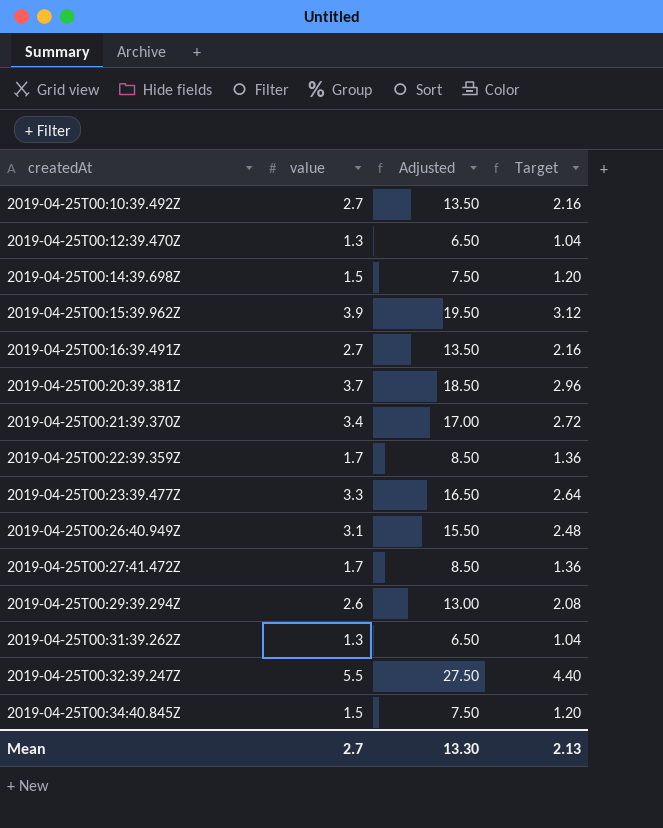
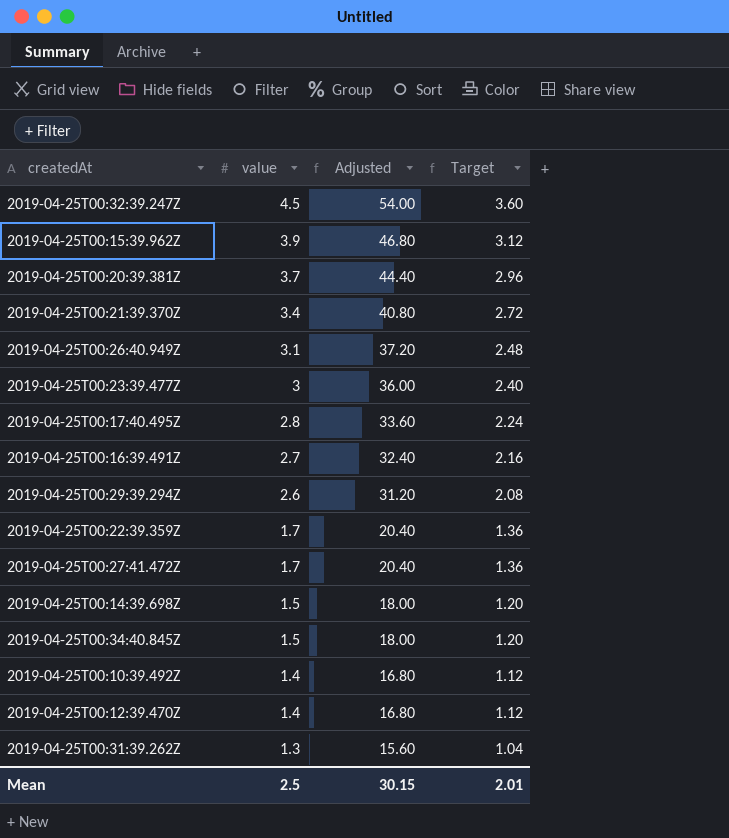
row order: createdAt ascending -> value descending
column Adjusted | formula: [value] * 5 -> [value] * 12
2019-04-25T00:32:39.247Z | value: 5.5 -> 4.5
2019-04-25T00:32:39.247Z | Target: 4.40 -> 3.60
2019-04-25T00:23:39.477Z | value: 3.3 -> 3
2019-04-25T00:23:39.477Z | Target: 2.64 -> 2.40
row 2019-04-25T00:17:40.495Z: none -> 2.8 | 33.60 | 2.24
2019-04-25T00:10:39.492Z | value: 2.7 -> 1.4
2019-04-25T00:10:39.492Z | Target: 2.16 -> 1.12
2019-04-25T00:12:39.470Z | value: 1.3 -> 1.4
2019-04-25T00:12:39.470Z | Target: 1.04 -> 1.12
Mean | value: 2.7 -> 2.5
Mean | Adjusted: 13.30 -> 30.15
Mean | Target: 2.13 -> 2.01

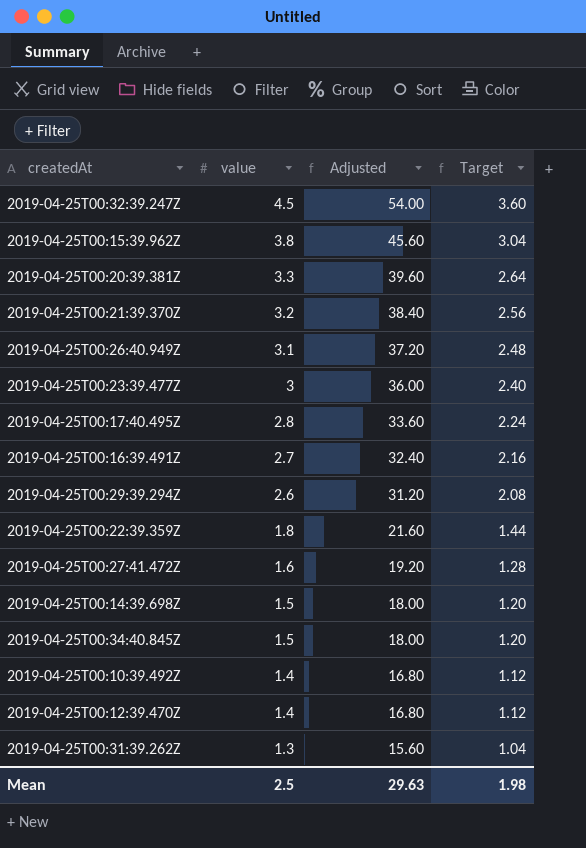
2019-04-25T00:15:39.962Z | value: 3.9 -> 3.8
2019-04-25T00:15:39.962Z | Adjusted: 46.80 -> 45.60
2019-04-25T00:15:39.962Z | Target: 3.12 -> 3.04
2019-04-25T00:20:39.381Z | value: 3.7 -> 3.3
2019-04-25T00:20:39.381Z | Adjusted: 44.40 -> 39.60
2019-04-25T00:20:39.381Z | Target: 2.96 -> 2.64
2019-04-25T00:21:39.370Z | value: 3.4 -> 3.2
2019-04-25T00:21:39.370Z | Adjusted: 40.80 -> 38.40
2019-04-25T00:21:39.370Z | Target: 2.72 -> 2.56
2019-04-25T00:22:39.359Z | value: 1.7 -> 1.8
2019-04-25T00:22:39.359Z | Adjusted: 20.40 -> 21.60
2019-04-25T00:22:39.359Z | Target: 1.36 -> 1.44
2019-04-25T00:27:41.472Z | value: 1.7 -> 1.6
2019-04-25T00:27:41.472Z | Adjusted: 20.40 -> 19.20
2019-04-25T00:27:41.472Z | Target: 1.36 -> 1.28
Mean | Adjusted: 30.15 -> 29.63
Mean | Target: 2.01 -> 1.98

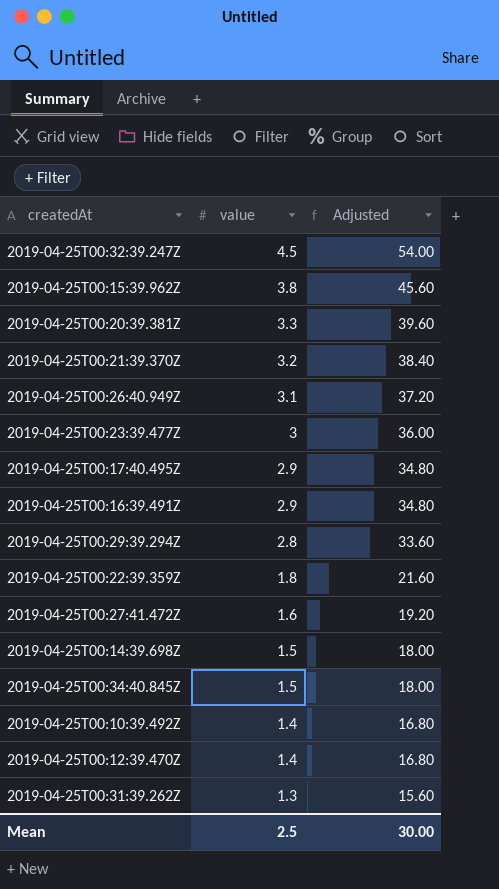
column Target | formula: [value] * 0.8 -> none
2019-04-25T00:17:40.495Z | value: 2.8 -> 2.9
2019-04-25T00:17:40.495Z | Adjusted: 33.60 -> 34.80
2019-04-25T00:16:39.491Z | value: 2.7 -> 2.9
2019-04-25T00:16:39.491Z | Adjusted: 32.40 -> 34.80
2019-04-25T00:29:39.294Z | value: 2.6 -> 2.8
2019-04-25T00:29:39.294Z | Adjusted: 31.20 -> 33.60
Mean | Adjusted: 29.63 -> 30.00

